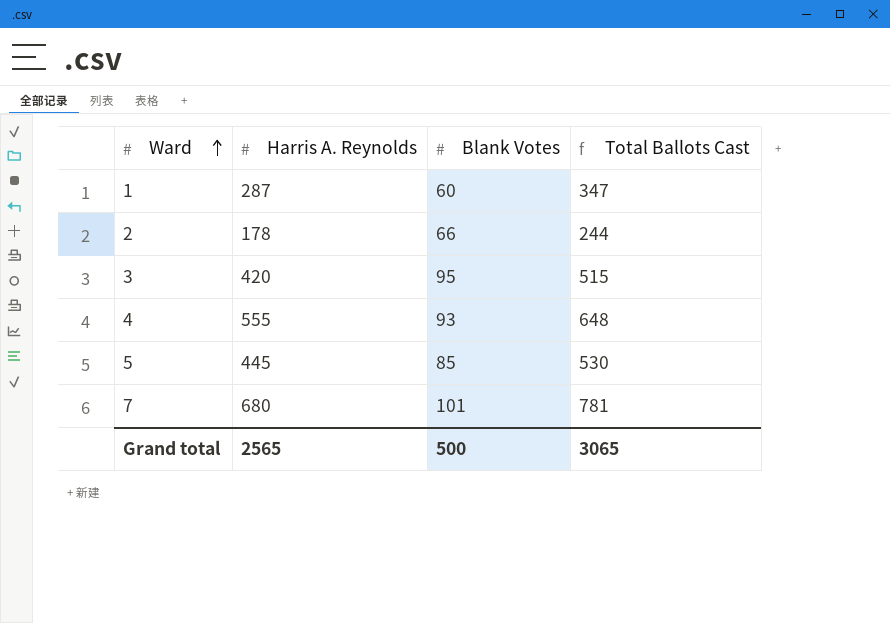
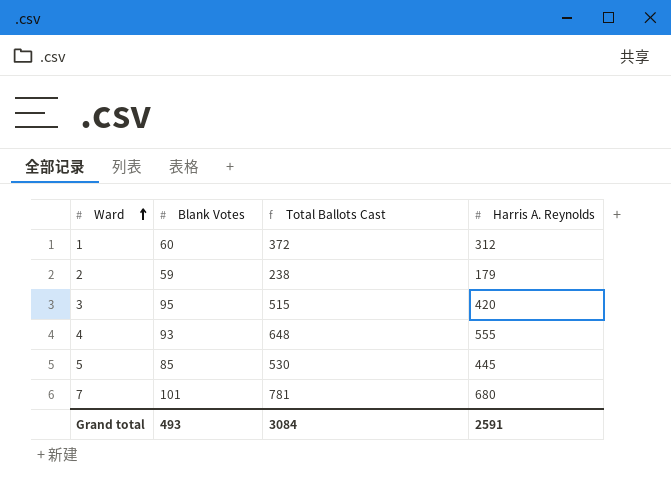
column Harris A. Reynolds | position: 2 -> 4
1 | Total Ballots Cast: 347 -> 372
1 | Harris A. Reynolds: 287 -> 312
2 | Blank Votes: 66 -> 59
2 | Total Ballots Cast: 244 -> 238
2 | Harris A. Reynolds: 178 -> 179
Grand total | Blank Votes: 500 -> 493
Grand total | Total Ballots Cast: 3065 -> 3084
Grand total | Harris A. Reynolds: 2565 -> 2591

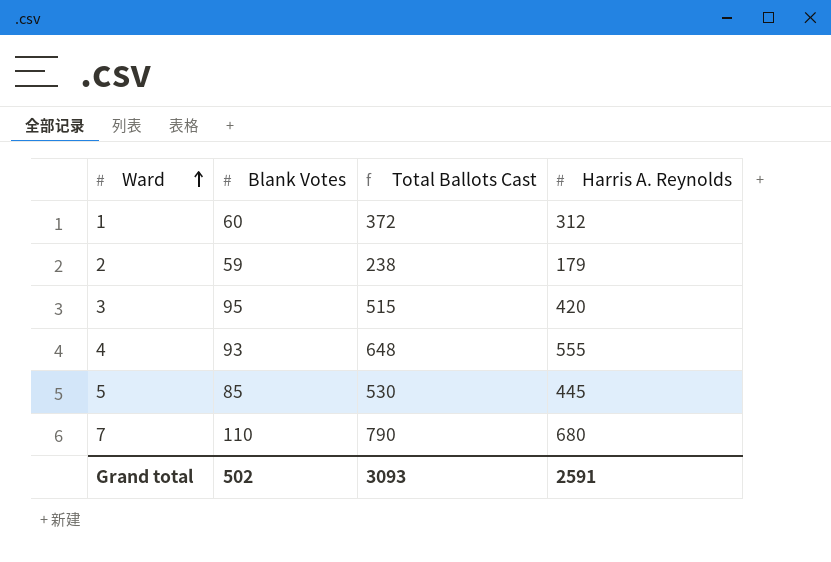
7 | Blank Votes: 101 -> 110
7 | Total Ballots Cast: 781 -> 790
Grand total | Blank Votes: 493 -> 502
Grand total | Total Ballots Cast: 3084 -> 3093

